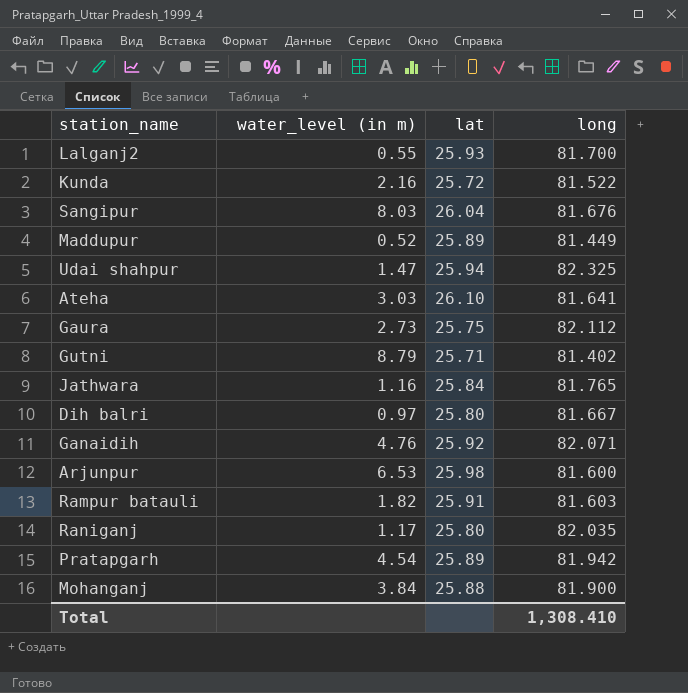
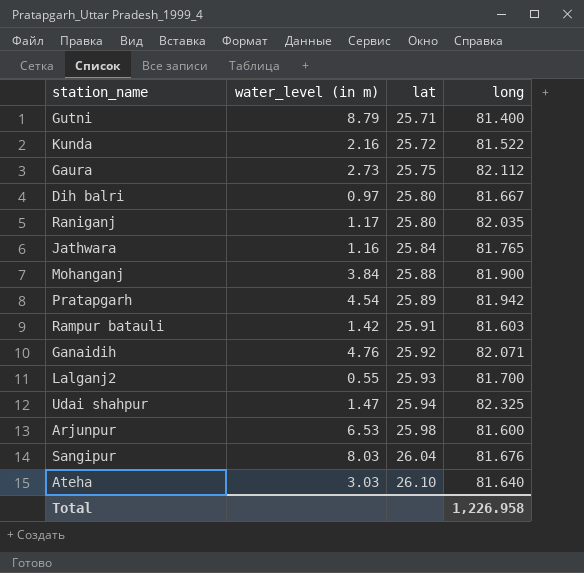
row order: none -> lat ascending
row Maddupur: 0.52 | 25.89 | 81.449 -> none
Gutni | long: 81.402 -> 81.400
Rampur batauli | water_level (in m): 1.82 -> 1.42
Ateha | long: 81.641 -> 81.640
Total | long: 1,308.410 -> 1,226.958

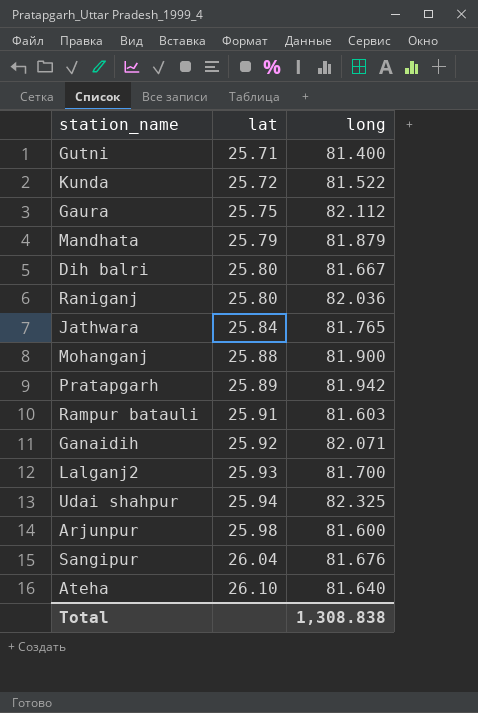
column water_level (in m) | position: 2 -> none
row Mandhata: none -> 25.79 | 81.879
Raniganj | long: 82.035 -> 82.036
Total | long: 1,226.958 -> 1,308.838

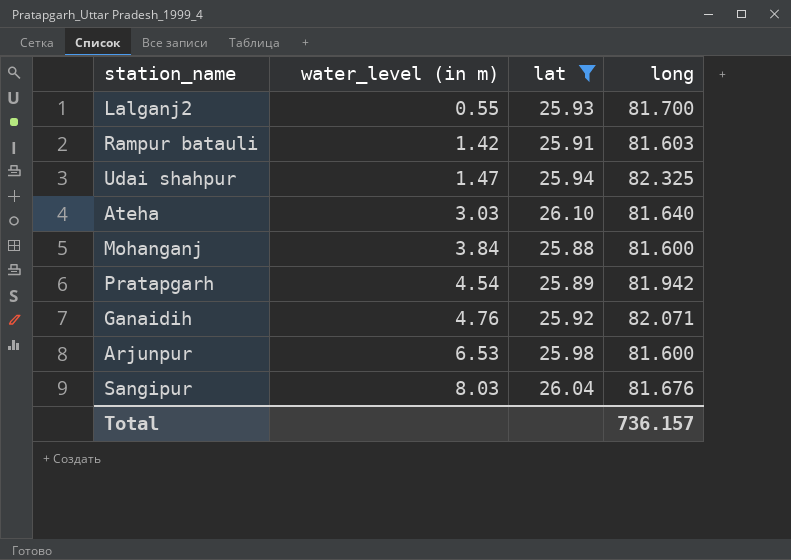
filter: none -> lat >= 25.88
row order: lat ascending -> water_level (in m) ascending
column water_level (in m) | position: none -> 2
Mohanganj | long: 81.900 -> 81.600
Total | long: 1,308.838 -> 736.157

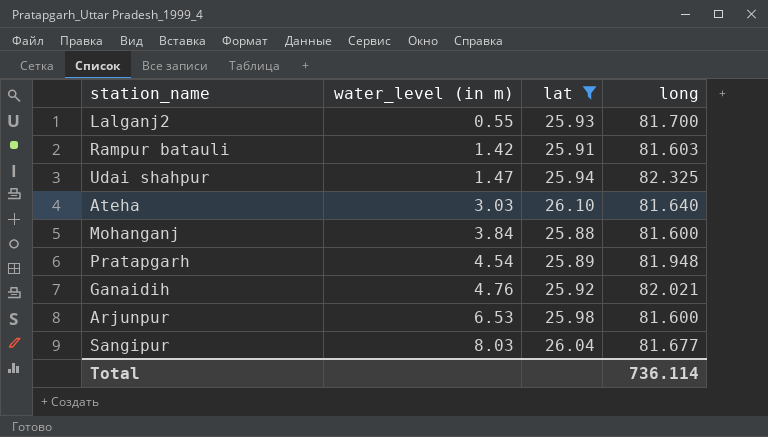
Pratapgarh | long: 81.942 -> 81.948
Ganaidih | long: 82.071 -> 82.021
Sangipur | long: 81.676 -> 81.677
Total | long: 736.157 -> 736.114

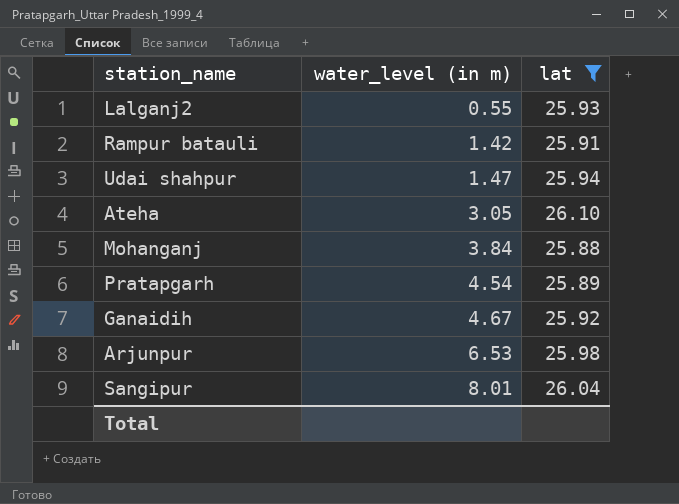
column long | position: 4 -> none
Ateha | water_level (in m): 3.03 -> 3.05
Ganaidih | water_level (in m): 4.76 -> 4.67
Sangipur | water_level (in m): 8.03 -> 8.01

